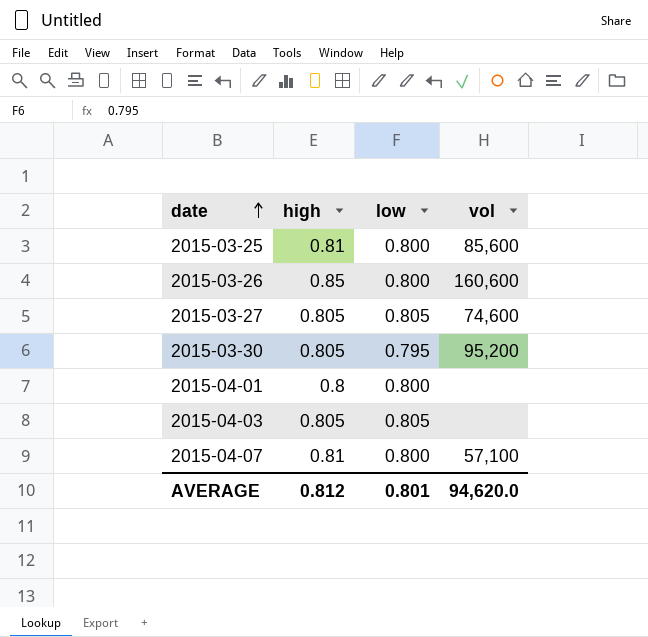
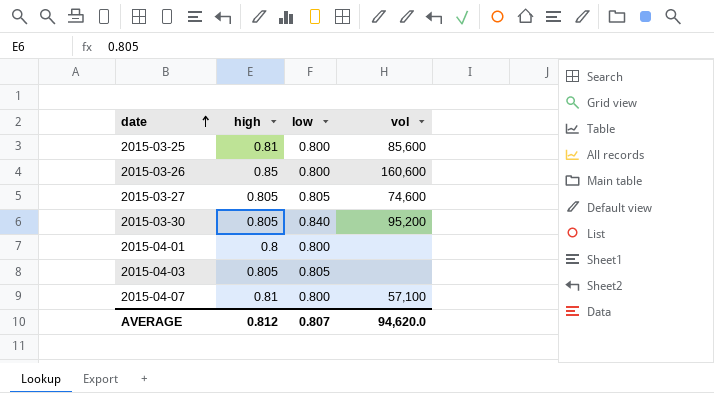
2015-03-30 | low: 0.795 -> 0.840
AVERAGE | low: 0.801 -> 0.807

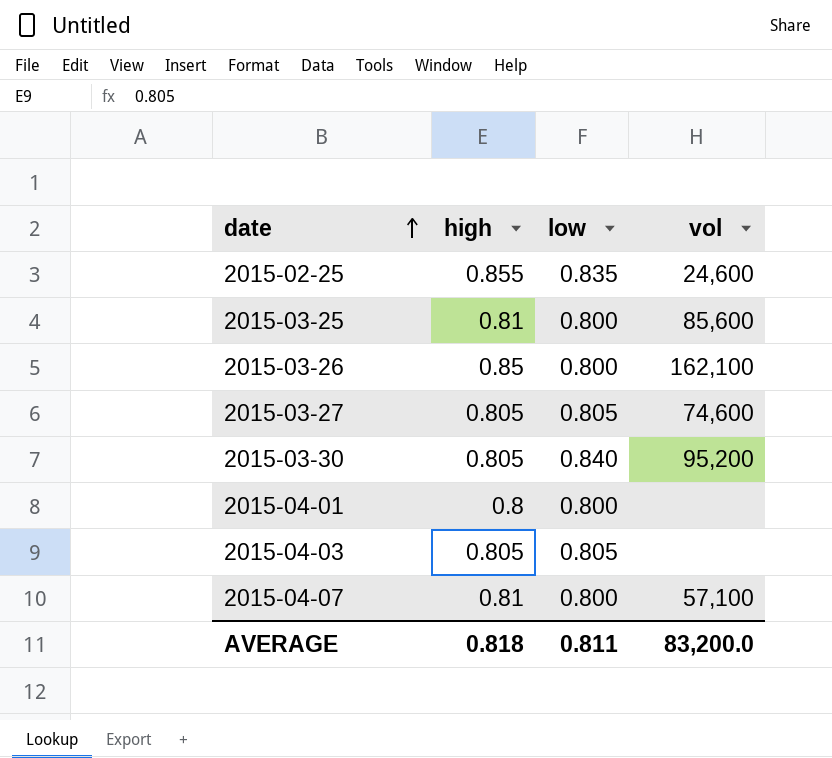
row 2015-02-25: none -> 0.855 | 0.835 | 24,600
2015-03-26 | vol: 160,600 -> 162,100
AVERAGE | high: 0.812 -> 0.818
AVERAGE | low: 0.807 -> 0.811
AVERAGE | vol: 94,620.0 -> 83,200.0

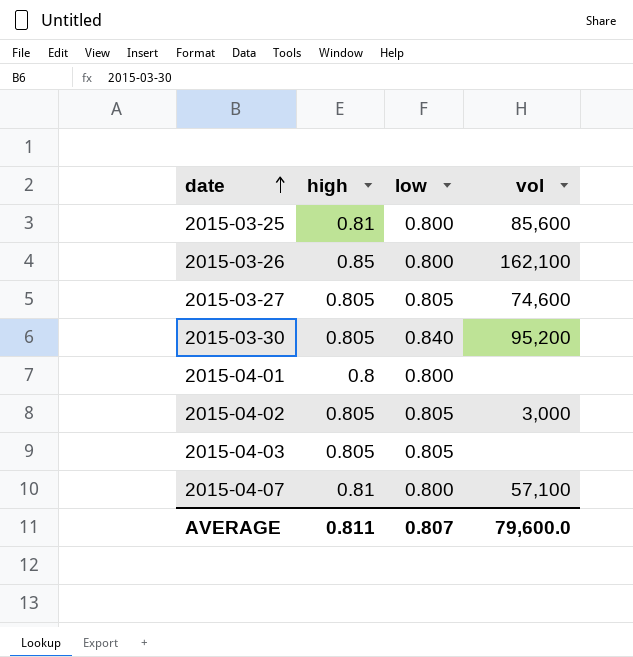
row 2015-02-25: 0.855 | 0.835 | 24,600 -> none
row 2015-04-02: none -> 0.805 | 0.805 | 3,000
AVERAGE | high: 0.818 -> 0.811
AVERAGE | low: 0.811 -> 0.807
AVERAGE | vol: 83,200.0 -> 79,600.0

